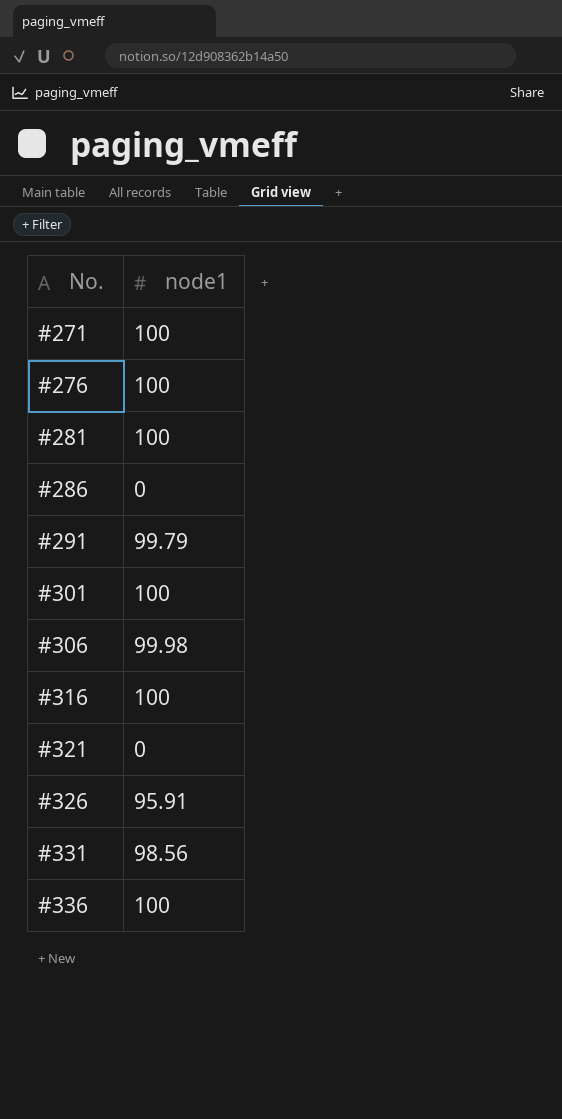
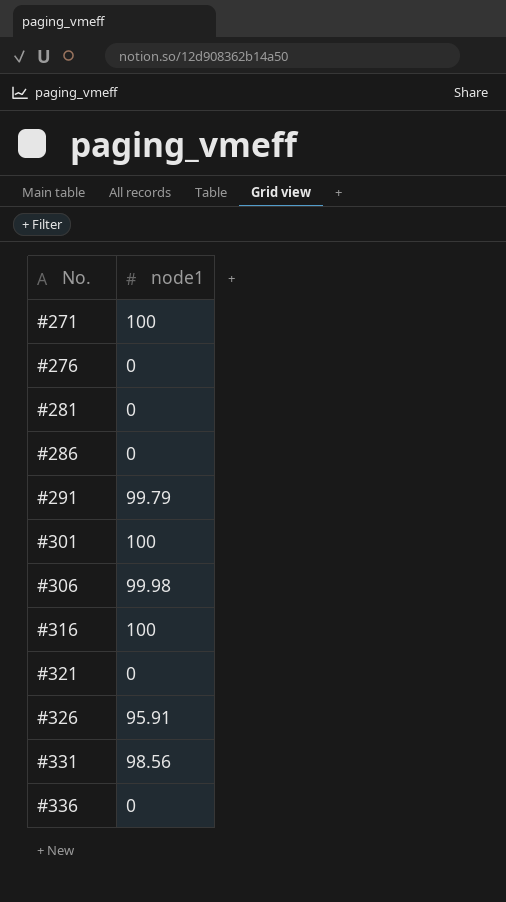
#276 | node1: 100 -> 0
#281 | node1: 100 -> 0
#336 | node1: 100 -> 0

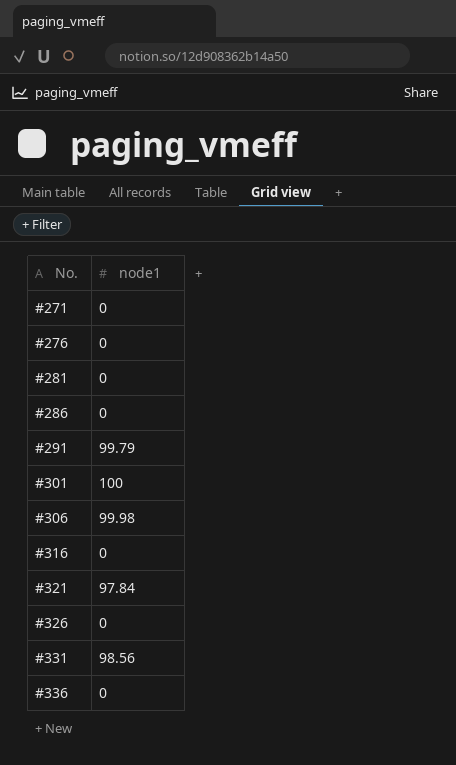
#271 | node1: 100 -> 0
#316 | node1: 100 -> 0
#321 | node1: 0 -> 97.84
#326 | node1: 95.91 -> 0

